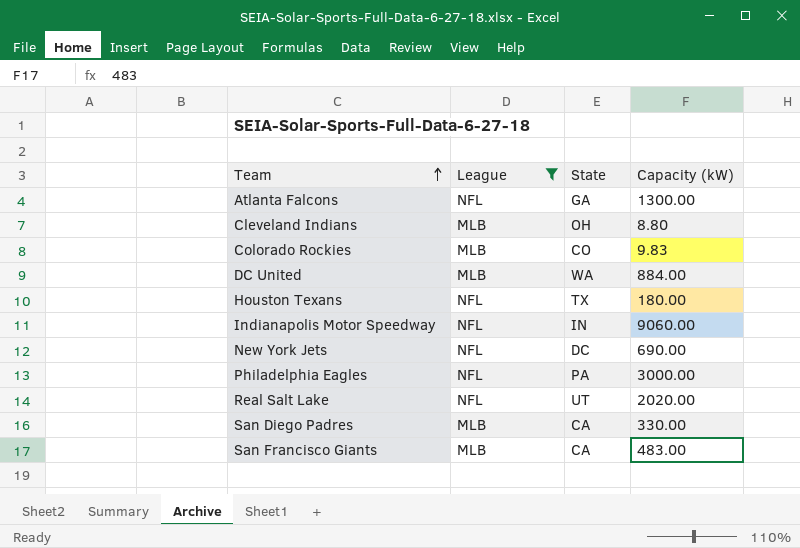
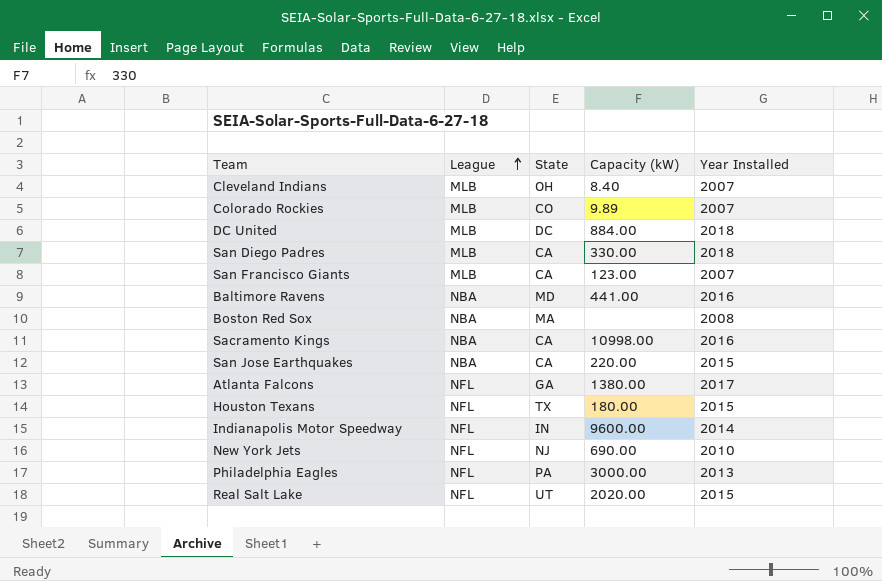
filter: League != NBA -> none
row order: Team ascending -> League ascending
column Year Installed | position: none -> 5
Cleveland Indians | Capacity (kW): 8.80 -> 8.40
Colorado Rockies | Capacity (kW): 9.83 -> 9.89
DC United | State: WA -> DC
San Francisco Giants | Capacity (kW): 483.00 -> 123.00
Atlanta Falcons | Capacity (kW): 1300.00 -> 1380.00
Indianapolis Motor Speedway | Capacity (kW): 9060.00 -> 9600.00
New York Jets | State: DC -> NJ

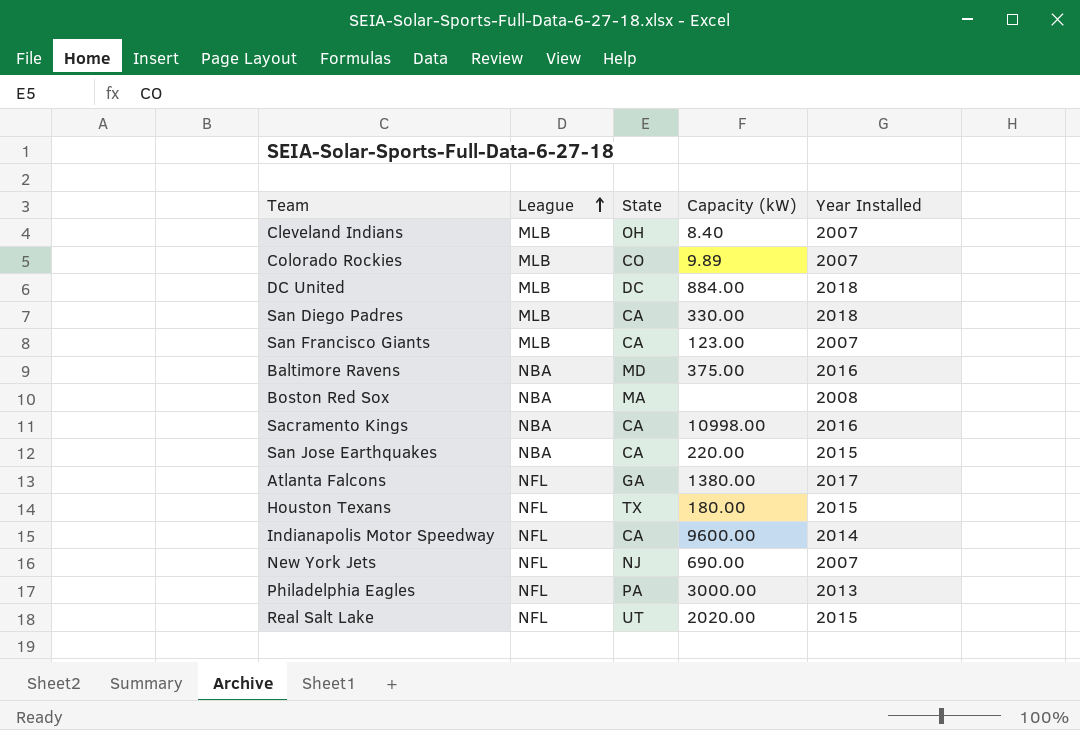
Baltimore Ravens | Capacity (kW): 441.00 -> 375.00
Indianapolis Motor Speedway | State: IN -> CA
New York Jets | Year Installed: 2010 -> 2007

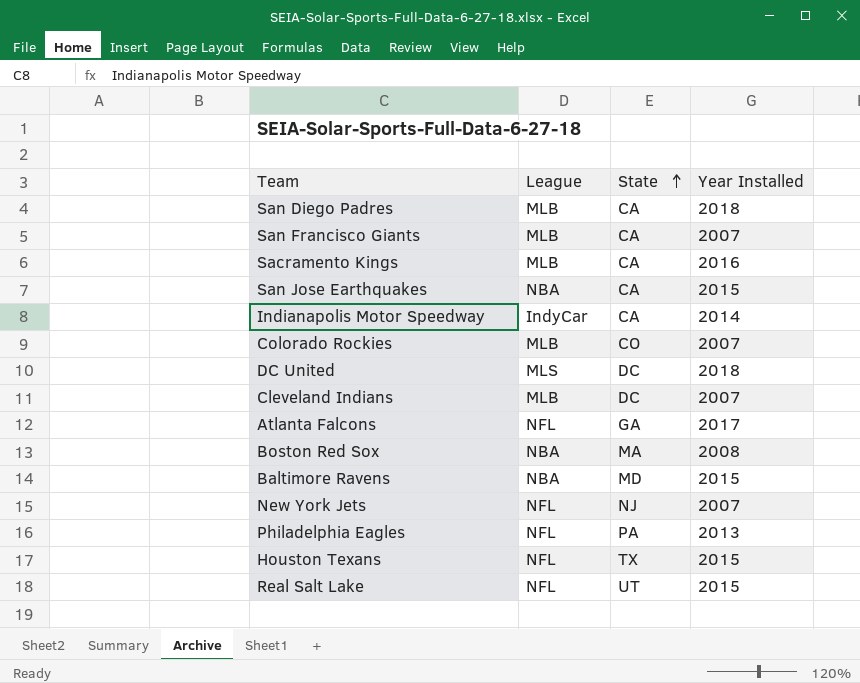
row order: League ascending -> State ascending
column Capacity (kW) | position: 4 -> none
Sacramento Kings | League: NBA -> MLB
Indianapolis Motor Speedway | League: NFL -> IndyCar
DC United | League: MLB -> MLS
Cleveland Indians | State: OH -> DC
Baltimore Ravens | Year Installed: 2016 -> 2015

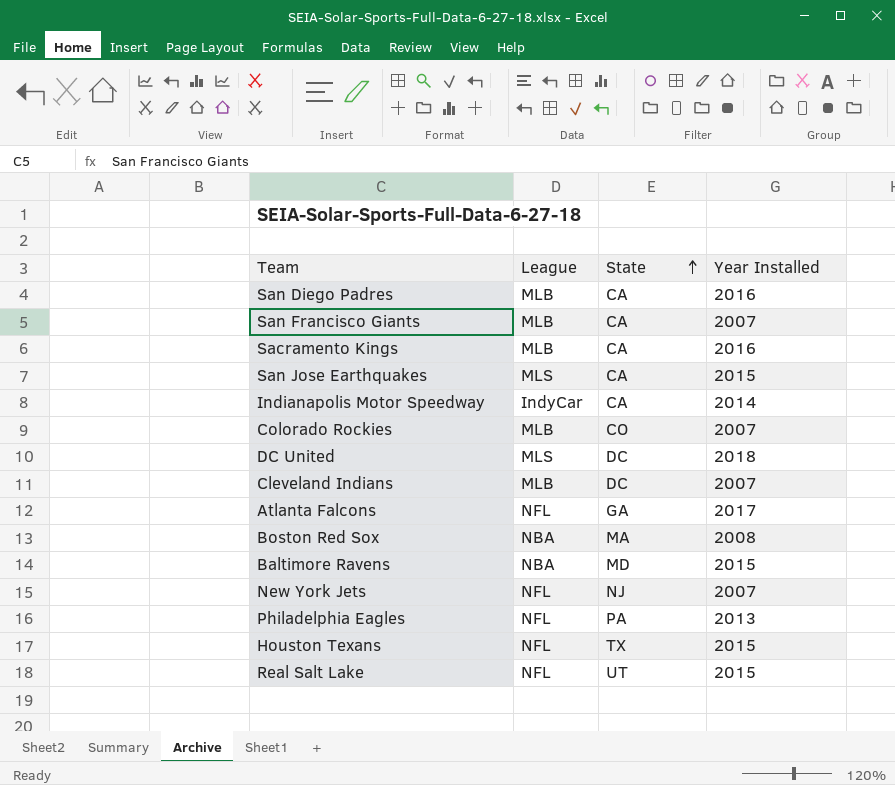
San Diego Padres | Year Installed: 2018 -> 2016
San Jose Earthquakes | League: NBA -> MLS

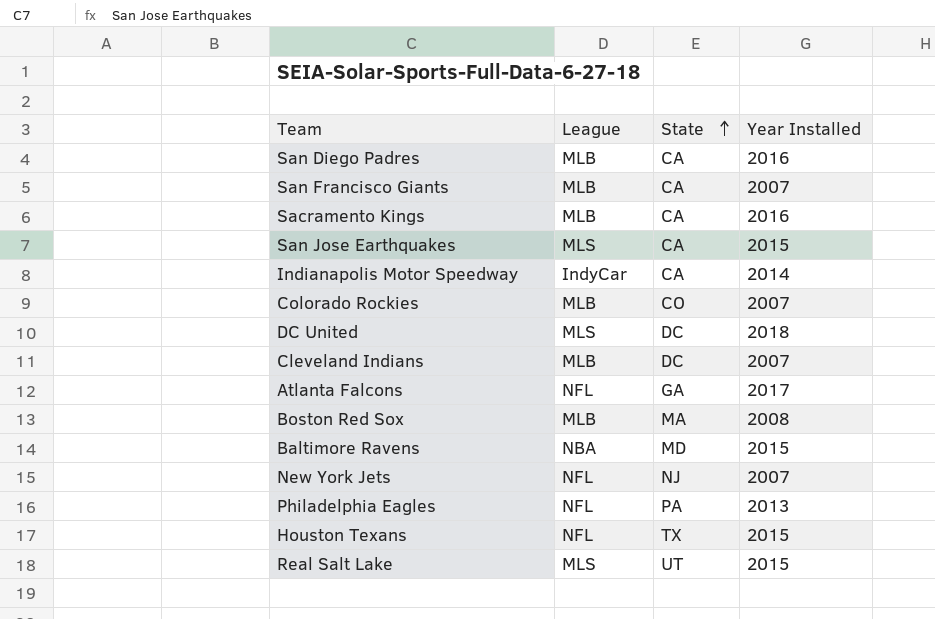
Boston Red Sox | League: NBA -> MLB
Real Salt Lake | League: NFL -> MLS

